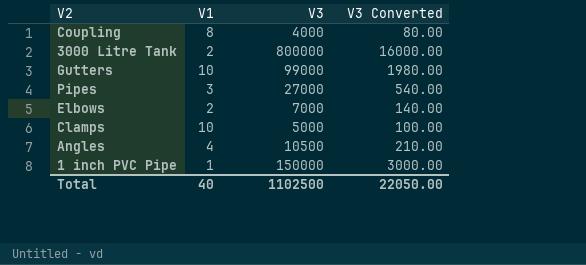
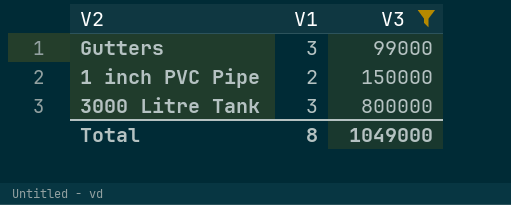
filter: none -> V3 >= 99000
row order: none -> V3 ascending
column V3 Converted | formula: [V3] * 0.02 -> none
Gutters | V1: 10 -> 3
1 inch PVC Pipe | V1: 1 -> 2
3000 Litre Tank | V1: 2 -> 3
Total | V1: 40 -> 8
Total | V3: 1102500 -> 1049000

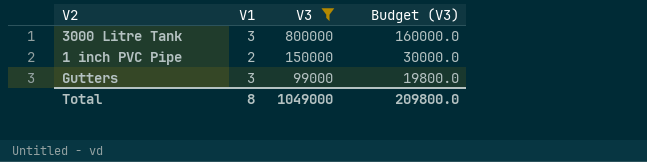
row order: V3 ascending -> V3 descending
column Budget (V3) | formula: none -> [V3] * 0.2

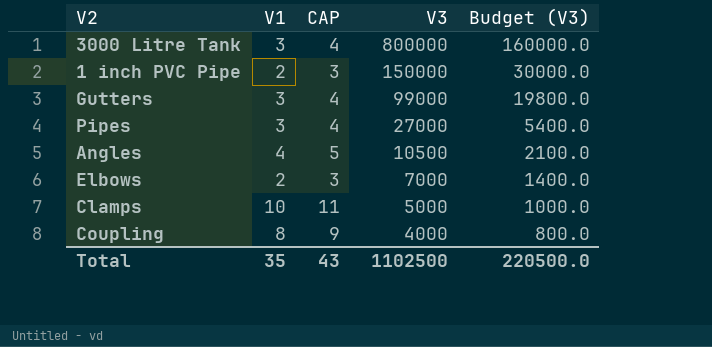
filter: V3 >= 99000 -> none
column CAP | formula: none -> [V1] + 1
Total | V1: 8 -> 35
Total | V3: 1049000 -> 1102500
Total | Budget (V3): 209800.0 -> 220500.0

